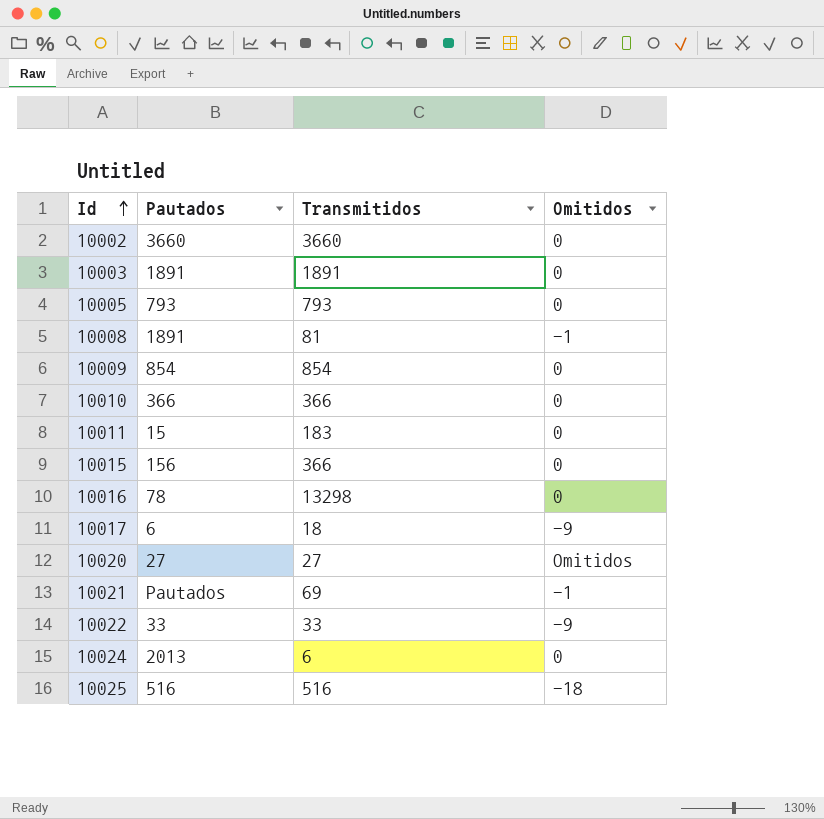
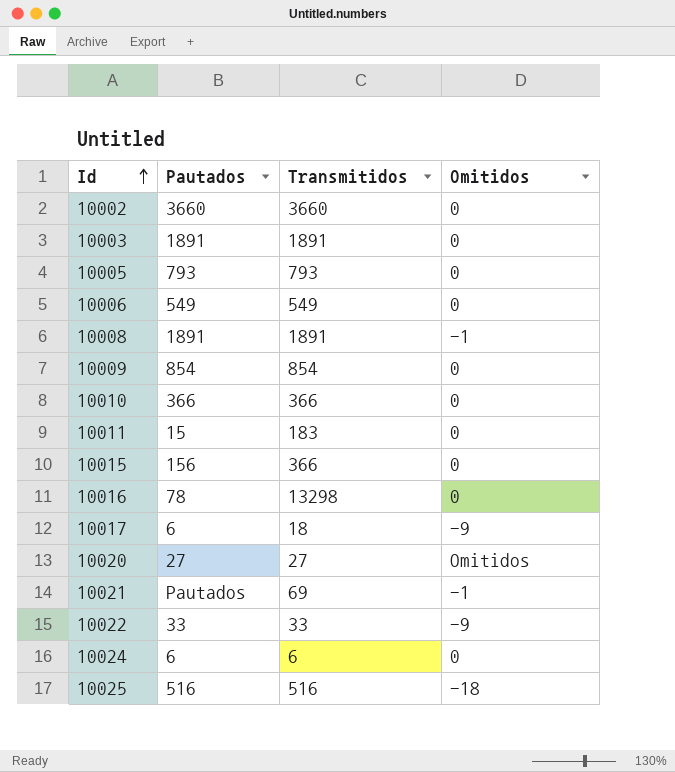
row 10006: none -> 549 | 549 | 0
10008 | Transmitidos: 81 -> 1891
10024 | Pautados: 2013 -> 6

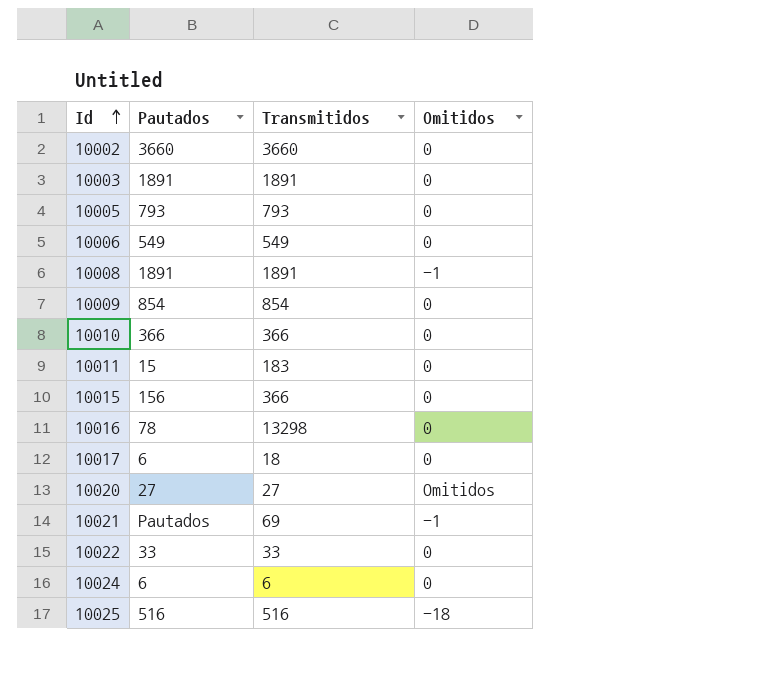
10017 | Omitidos: -9 -> 0
10022 | Omitidos: -9 -> 0

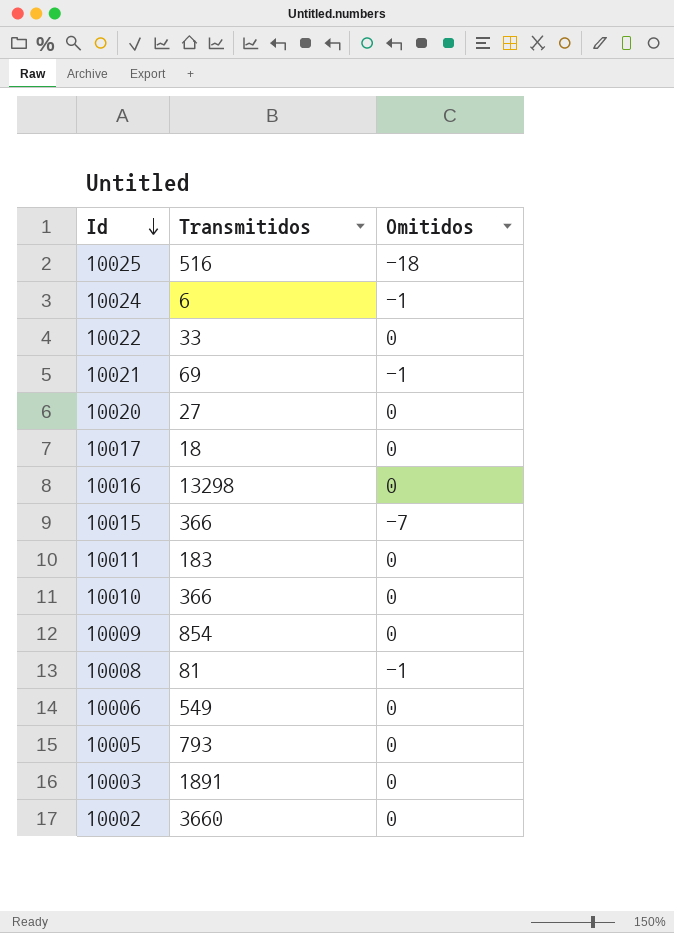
row order: Id ascending -> Id descending
column Pautados | position: 2 -> none
10024 | Omitidos: 0 -> -1
10020 | Omitidos: Omitidos -> 0
10015 | Omitidos: 0 -> -7
10008 | Transmitidos: 1891 -> 81

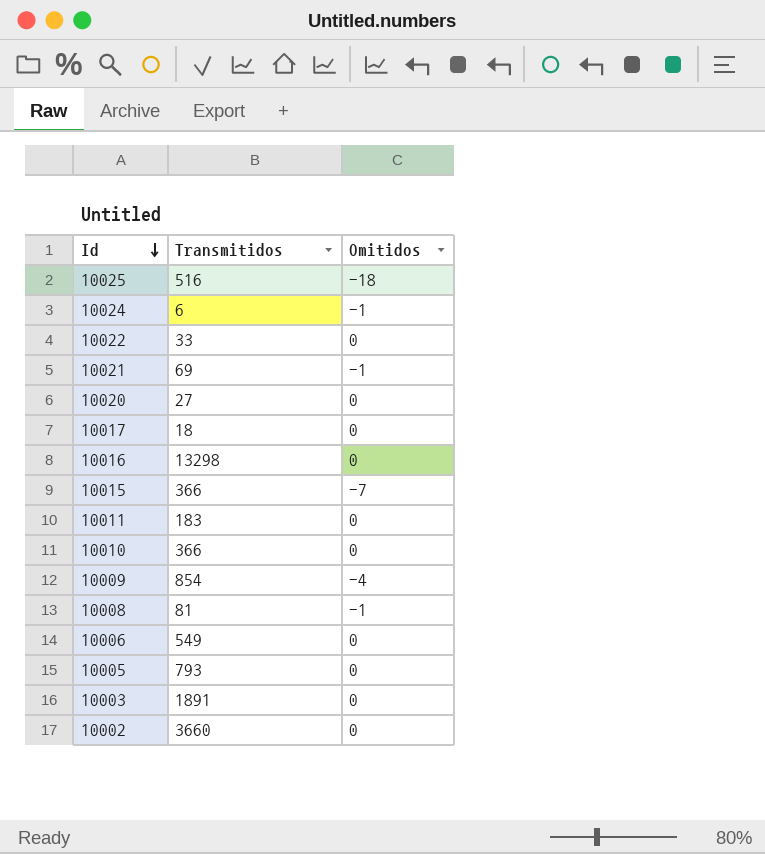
10009 | Omitidos: 0 -> -4

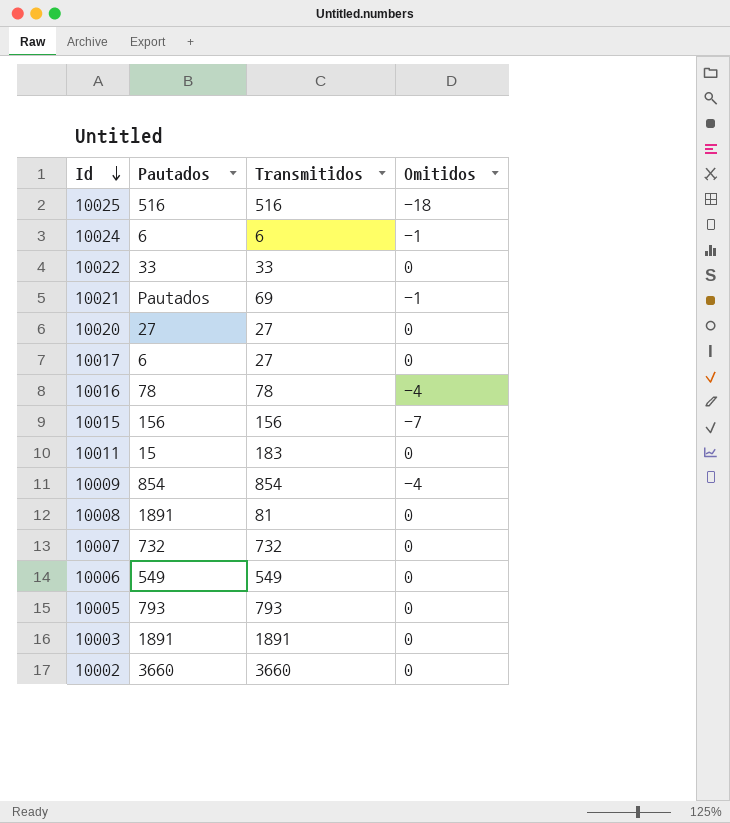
column Pautados | position: none -> 2
row 10010: 366 | 0 -> none
10017 | Transmitidos: 18 -> 27
10016 | Transmitidos: 13298 -> 78
10016 | Omitidos: 0 -> -4
10015 | Transmitidos: 366 -> 156
10008 | Omitidos: -1 -> 0
row 10007: none -> 732 | 732 | 0

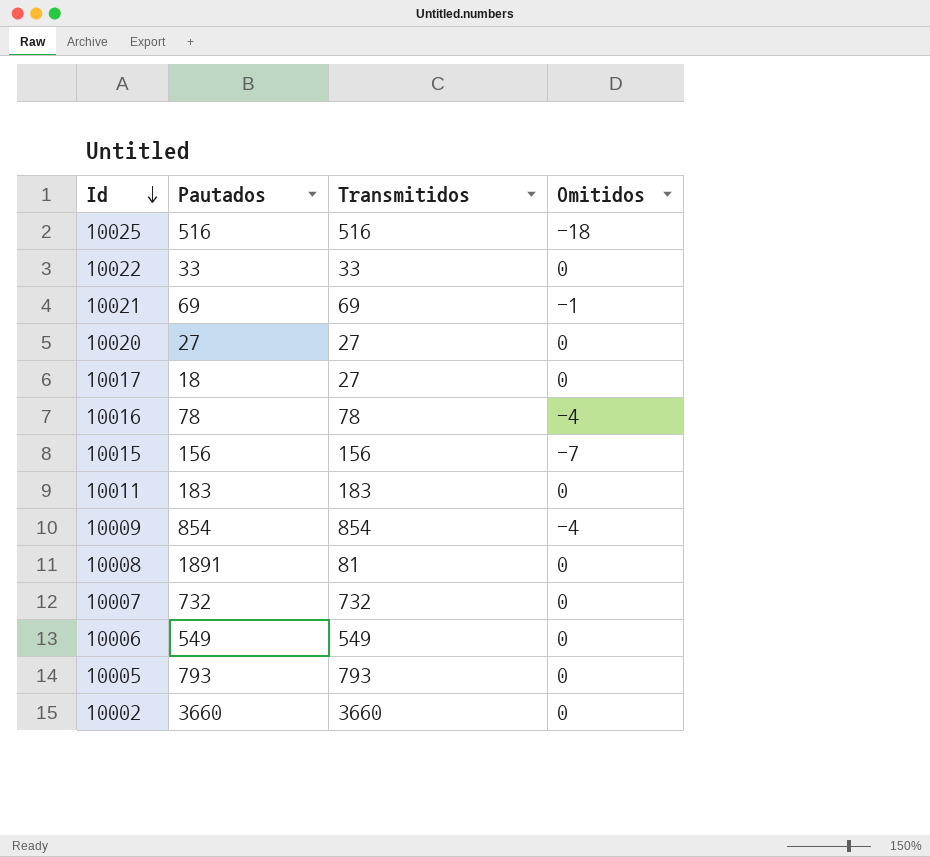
row 10024: 6 | 6 | -1 -> none
row 10003: 1891 | 1891 | 0 -> none
10021 | Pautados: Pautados -> 69
10017 | Pautados: 6 -> 18
10011 | Pautados: 15 -> 183

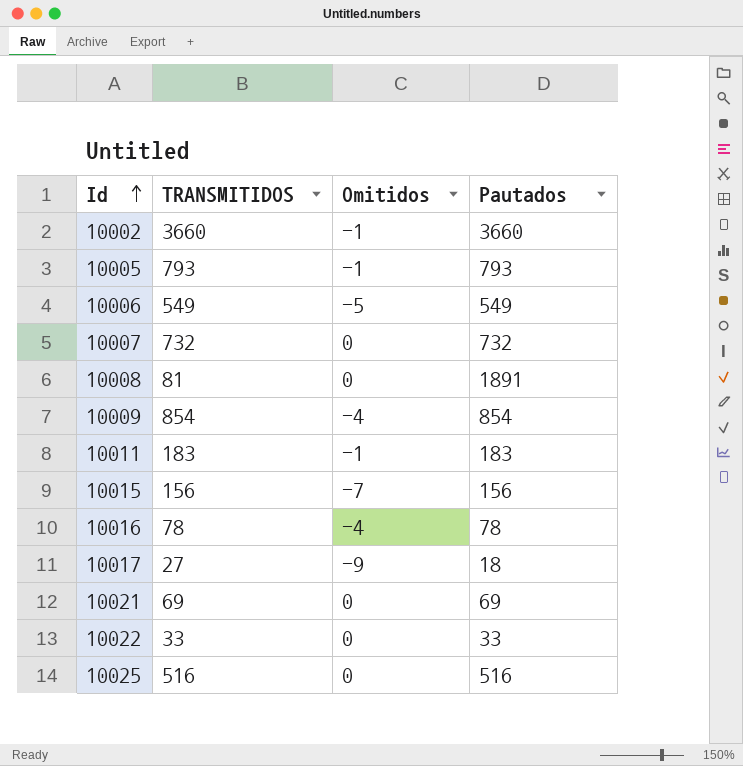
row order: Id descending -> Id ascending
column name: Transmitidos -> TRANSMITIDOS
column Pautados | position: 2 -> 4
row 10020: 27 | 27 | 0 -> none
10002 | Omitidos: 0 -> -1
10005 | Omitidos: 0 -> -1
10006 | Omitidos: 0 -> -5
10011 | Omitidos: 0 -> -1
10017 | Omitidos: 0 -> -9
10021 | Omitidos: -1 -> 0
10025 | Omitidos: -18 -> 0

